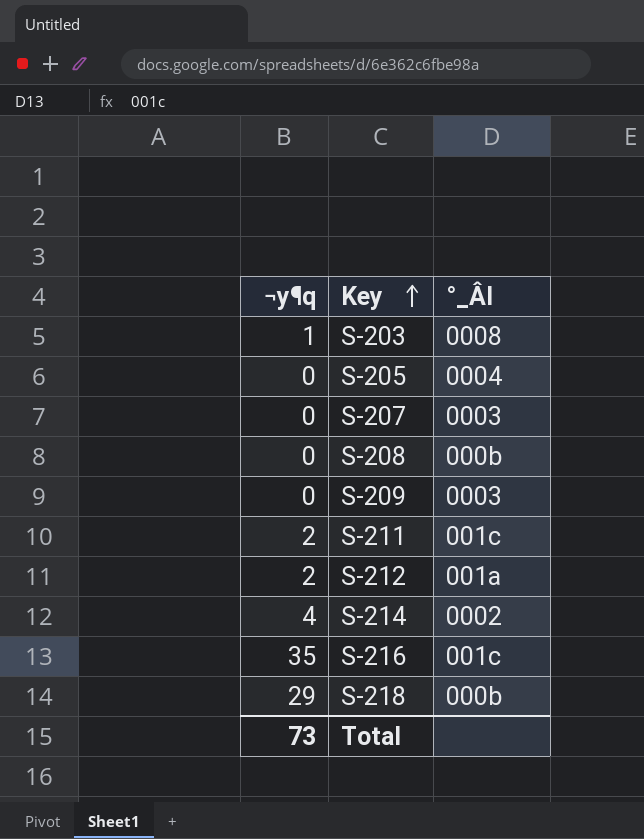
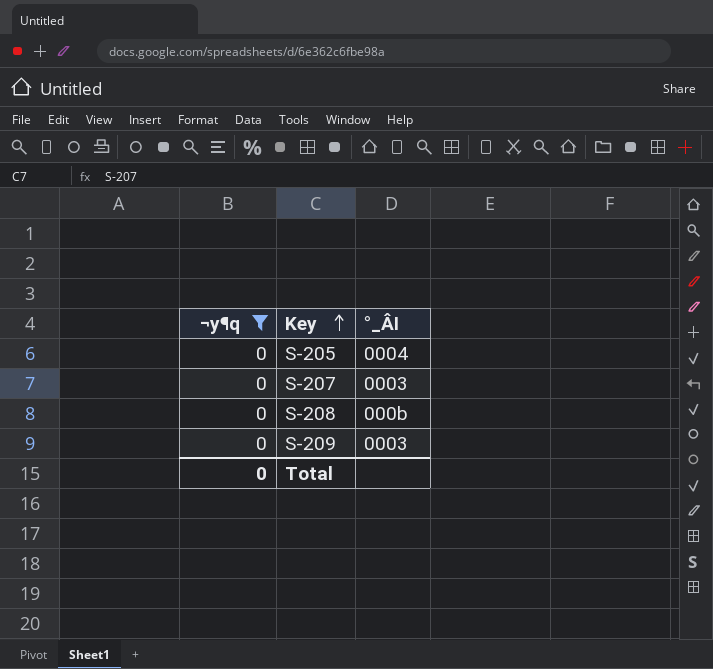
filter: none -> ¬y¶q = 0
Total | ¬y¶q: 73 -> 0

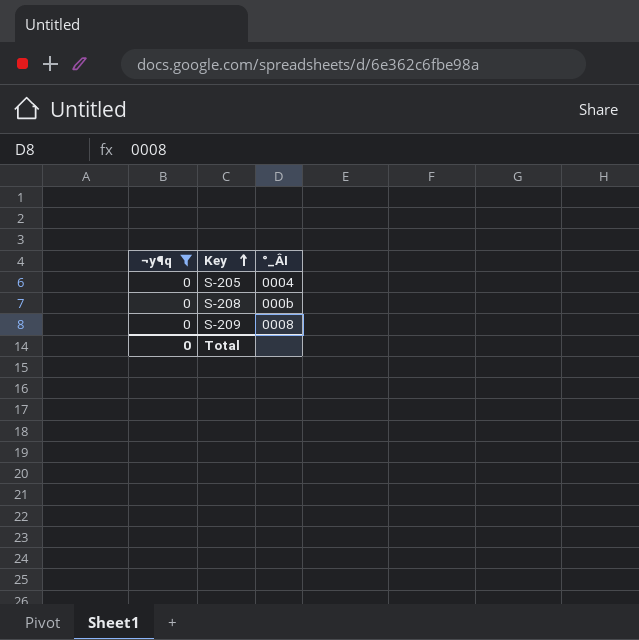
row S-207: 0 | 0003 -> none
S-209 | °_ÂI: 0003 -> 0008

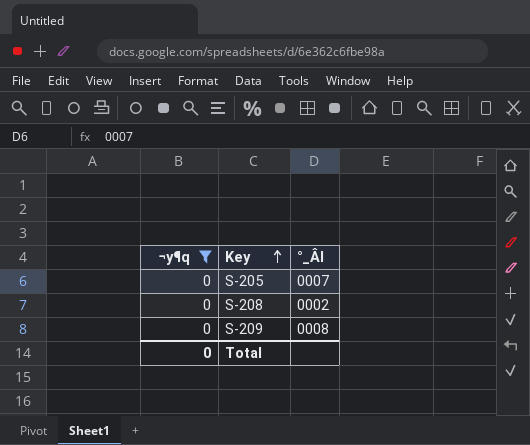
S-205 | °_ÂI: 0004 -> 0007
S-208 | °_ÂI: 000b -> 0002

